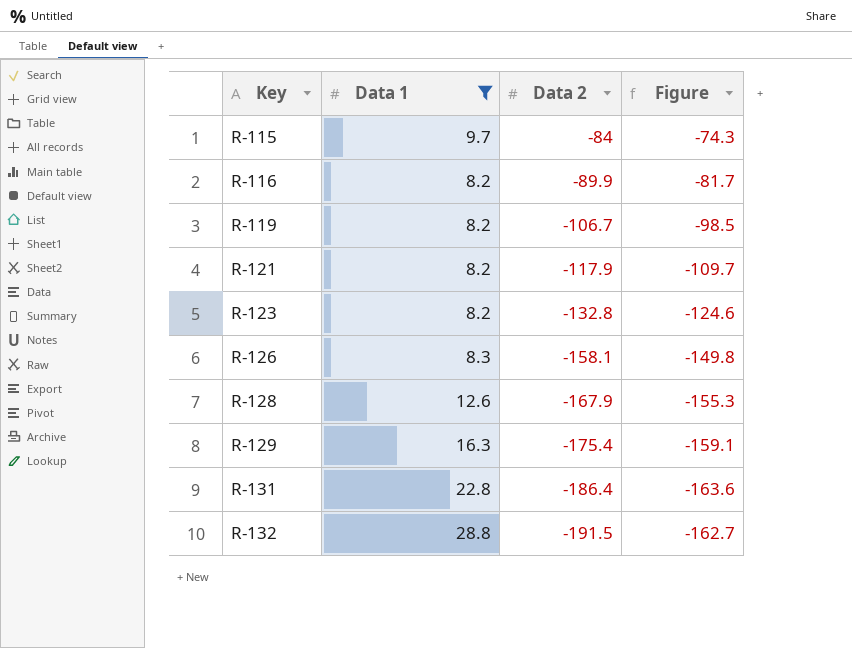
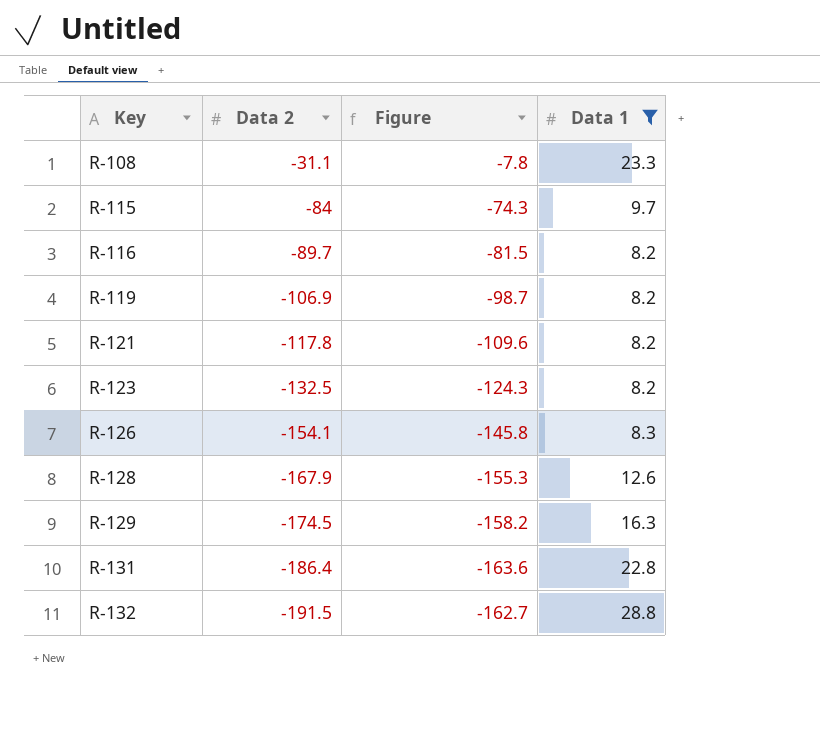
column Data 1 | position: 2 -> 4
row R-108: none -> -31.1 | -7.8 | 23.3
R-116 | Data 2: -89.9 -> -89.7
R-116 | Figure: -81.7 -> -81.5
R-119 | Data 2: -106.7 -> -106.9
R-119 | Figure: -98.5 -> -98.7
R-121 | Data 2: -117.9 -> -117.8
R-121 | Figure: -109.7 -> -109.6
R-123 | Data 2: -132.8 -> -132.5
R-123 | Figure: -124.6 -> -124.3
R-126 | Data 2: -158.1 -> -154.1
R-126 | Figure: -149.8 -> -145.8
R-129 | Data 2: -175.4 -> -174.5
R-129 | Figure: -159.1 -> -158.2

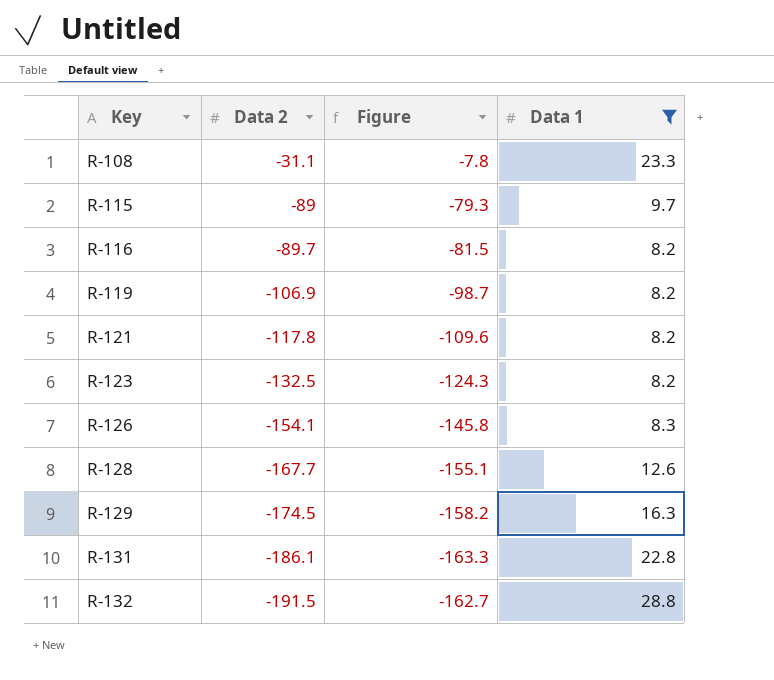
R-115 | Data 2: -84 -> -89
R-115 | Figure: -74.3 -> -79.3
R-128 | Data 2: -167.9 -> -167.7
R-128 | Figure: -155.3 -> -155.1
R-131 | Data 2: -186.4 -> -186.1
R-131 | Figure: -163.6 -> -163.3

